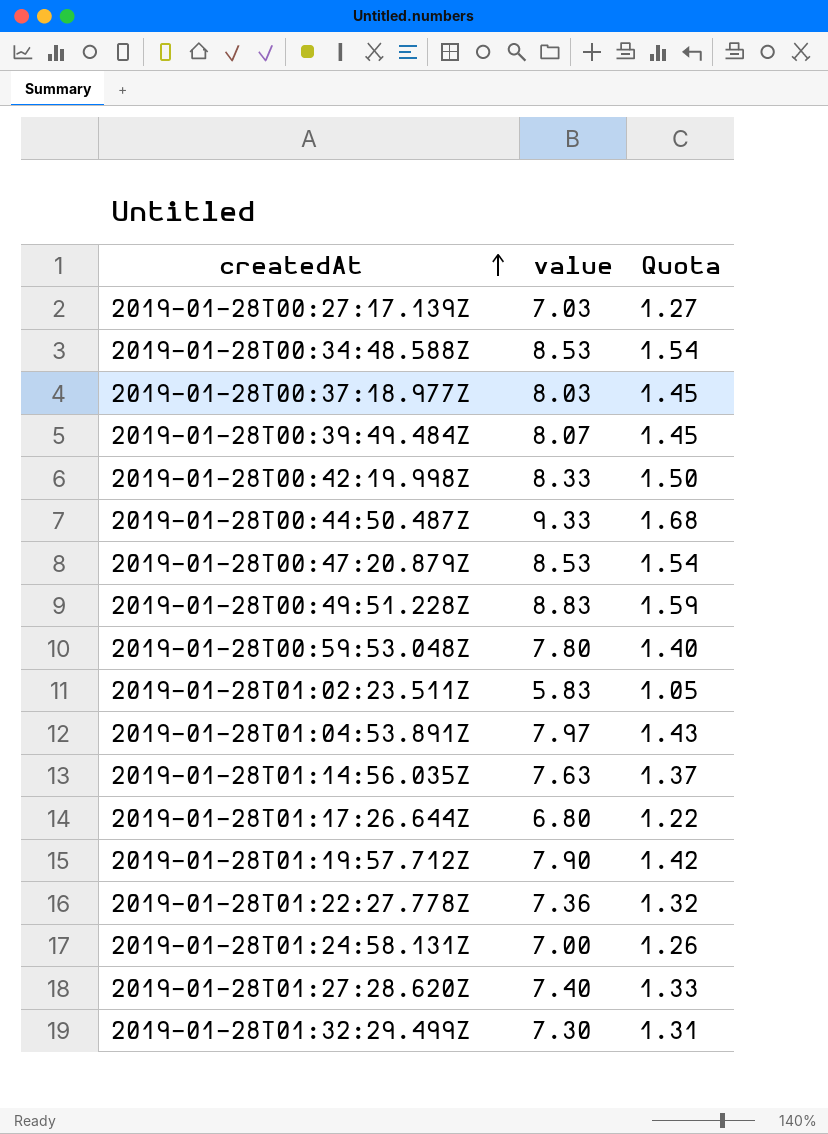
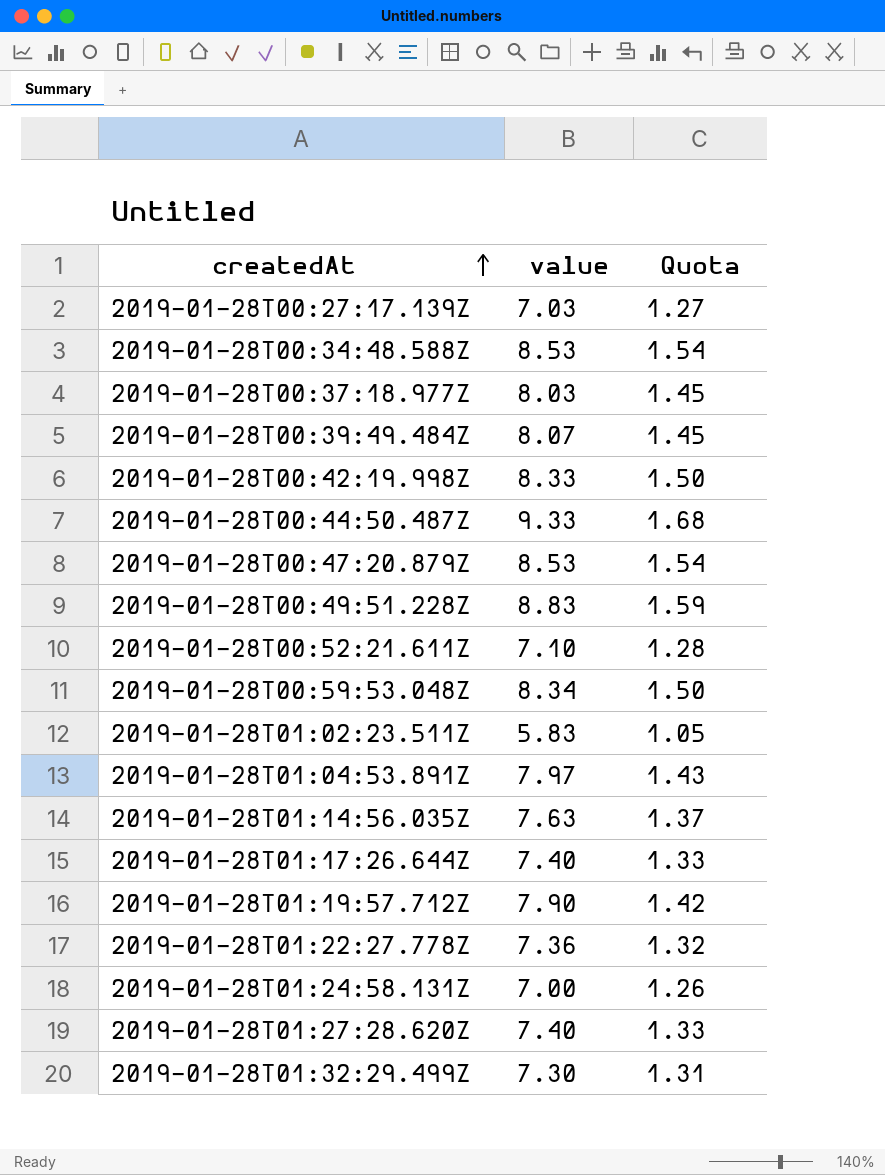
row 2019-01-28T00:52:21.611Z: none -> 7.10 | 1.28
2019-01-28T00:59:53.048Z | value: 7.80 -> 8.34
2019-01-28T00:59:53.048Z | Quota: 1.40 -> 1.50
2019-01-28T01:17:26.644Z | value: 6.80 -> 7.40
2019-01-28T01:17:26.644Z | Quota: 1.22 -> 1.33

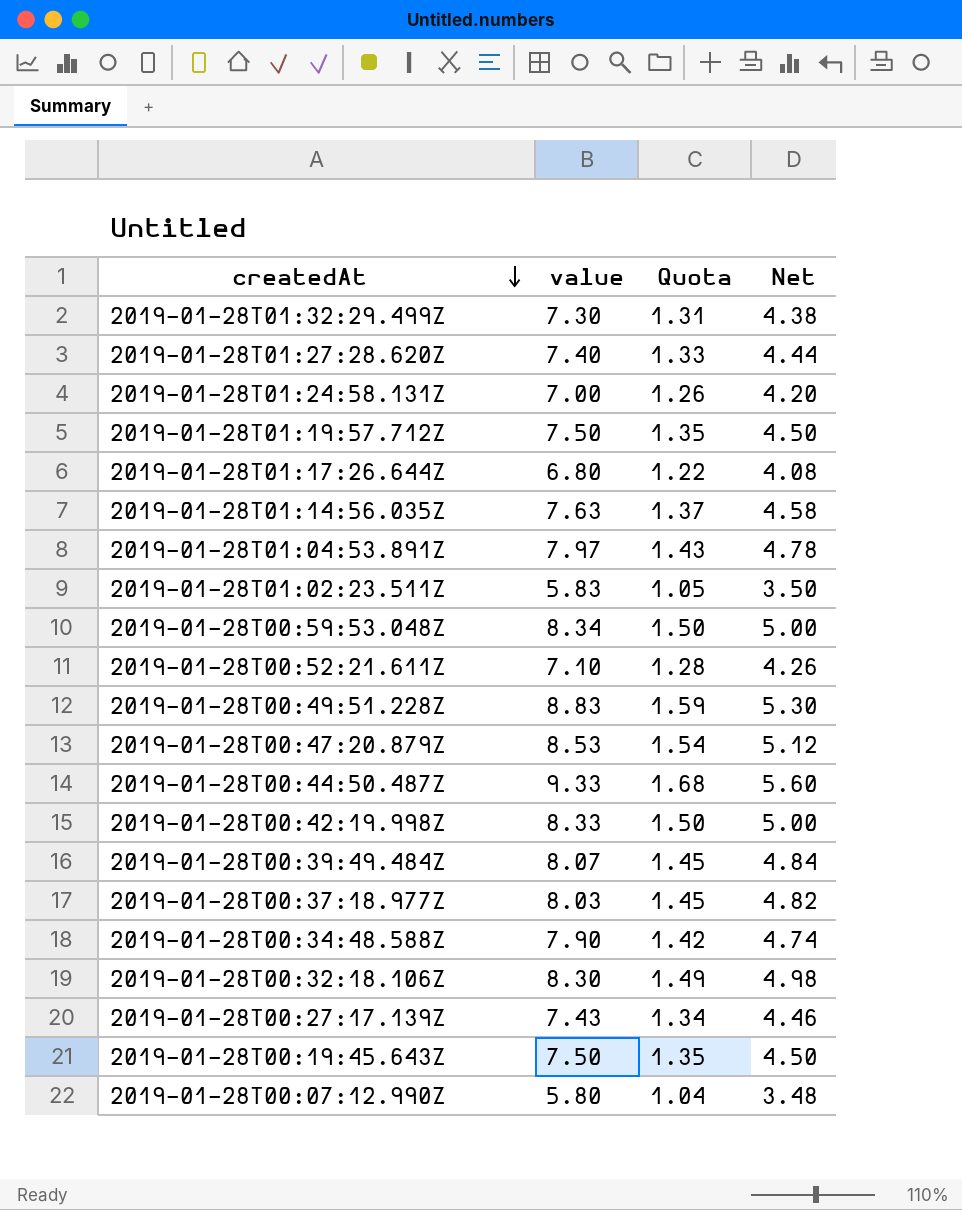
row order: createdAt ascending -> createdAt descending
column Net | formula: none -> [value] * 0.6
row 2019-01-28T01:22:27.778Z: 7.36 | 1.32 -> none
2019-01-28T01:19:57.712Z | value: 7.90 -> 7.50
2019-01-28T01:19:57.712Z | Quota: 1.42 -> 1.35
2019-01-28T01:17:26.644Z | value: 7.40 -> 6.80
2019-01-28T01:17:26.644Z | Quota: 1.33 -> 1.22
2019-01-28T00:34:48.588Z | value: 8.53 -> 7.90
2019-01-28T00:34:48.588Z | Quota: 1.54 -> 1.42
row 2019-01-28T00:32:18.106Z: none -> 8.30 | 1.49 | 4.98
2019-01-28T00:27:17.139Z | value: 7.03 -> 7.43
2019-01-28T00:27:17.139Z | Quota: 1.27 -> 1.34
row 2019-01-28T00:19:45.643Z: none -> 7.50 | 1.35 | 4.50
row 2019-01-28T00:07:12.990Z: none -> 5.80 | 1.04 | 3.48

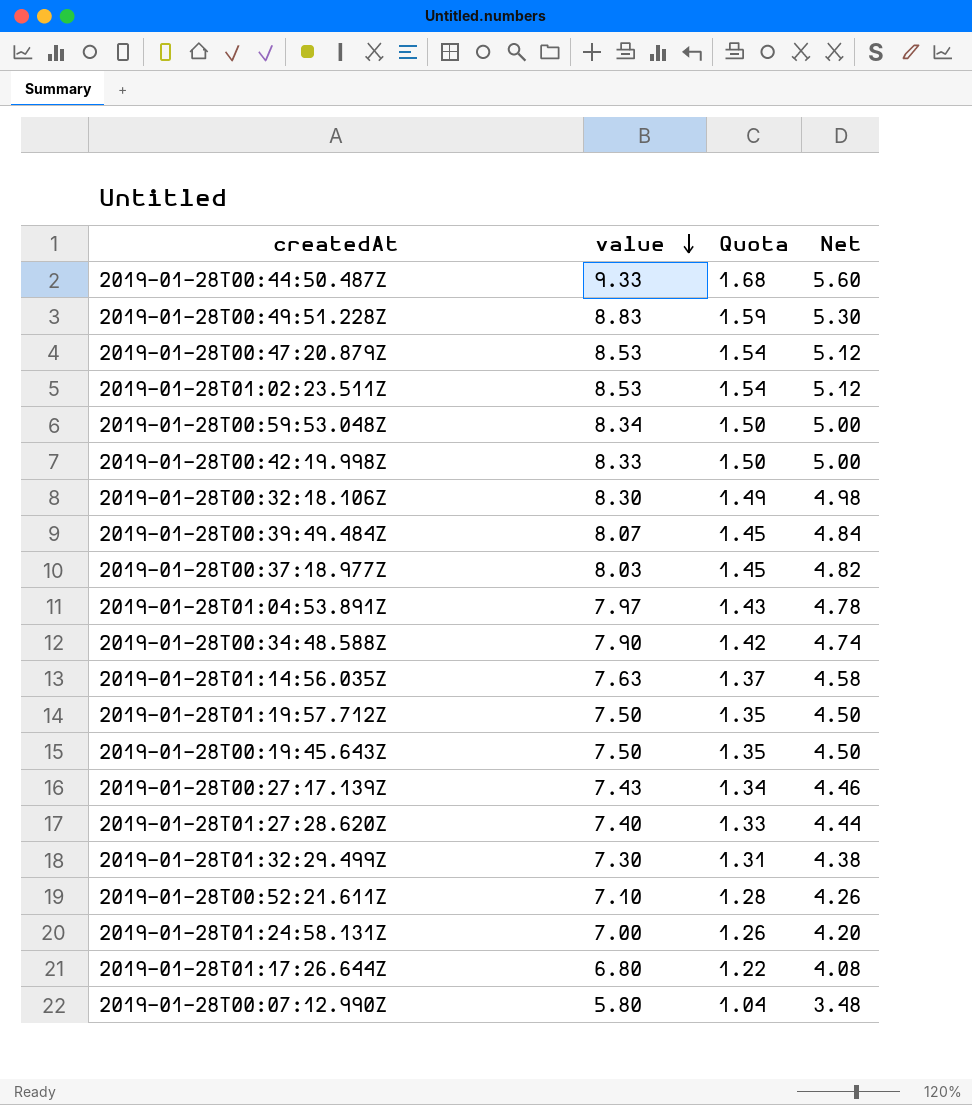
row order: createdAt descending -> value descending
2019-01-28T01:02:23.511Z | value: 5.83 -> 8.53
2019-01-28T01:02:23.511Z | Quota: 1.05 -> 1.54
2019-01-28T01:02:23.511Z | Net: 3.50 -> 5.12

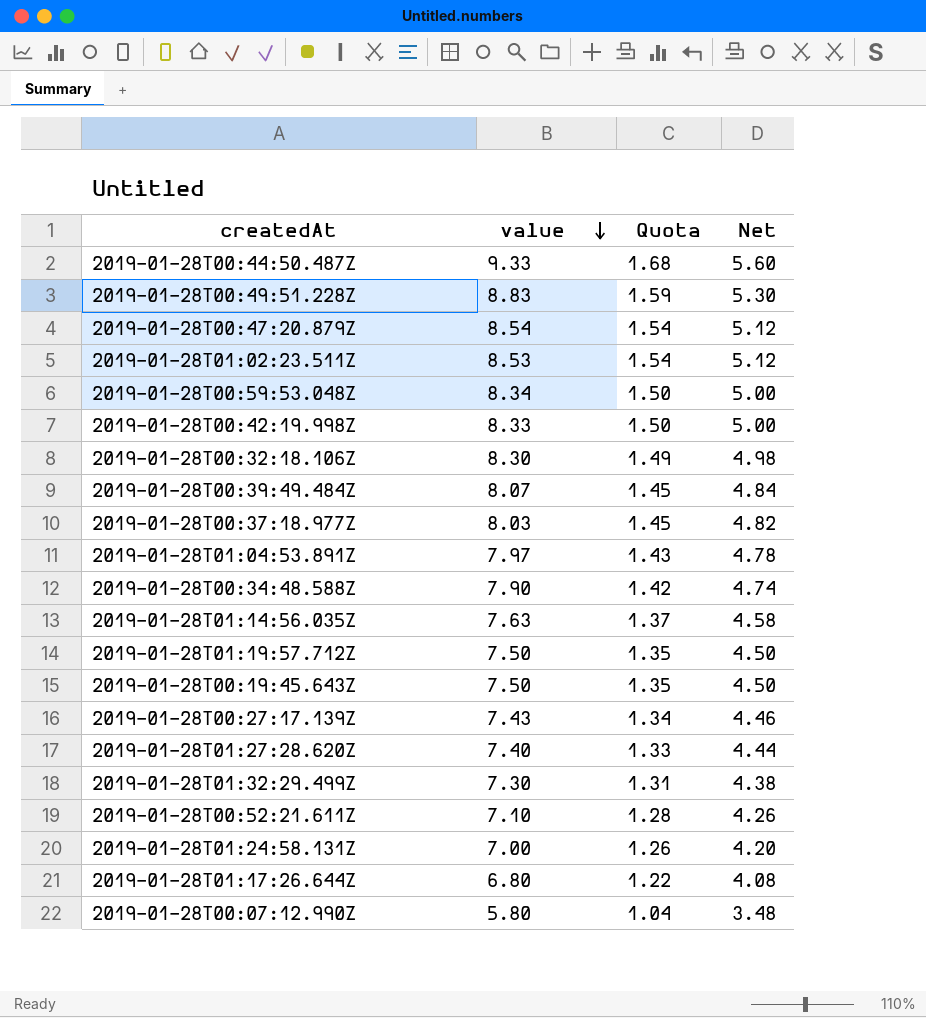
2019-01-28T00:47:20.879Z | value: 8.53 -> 8.54

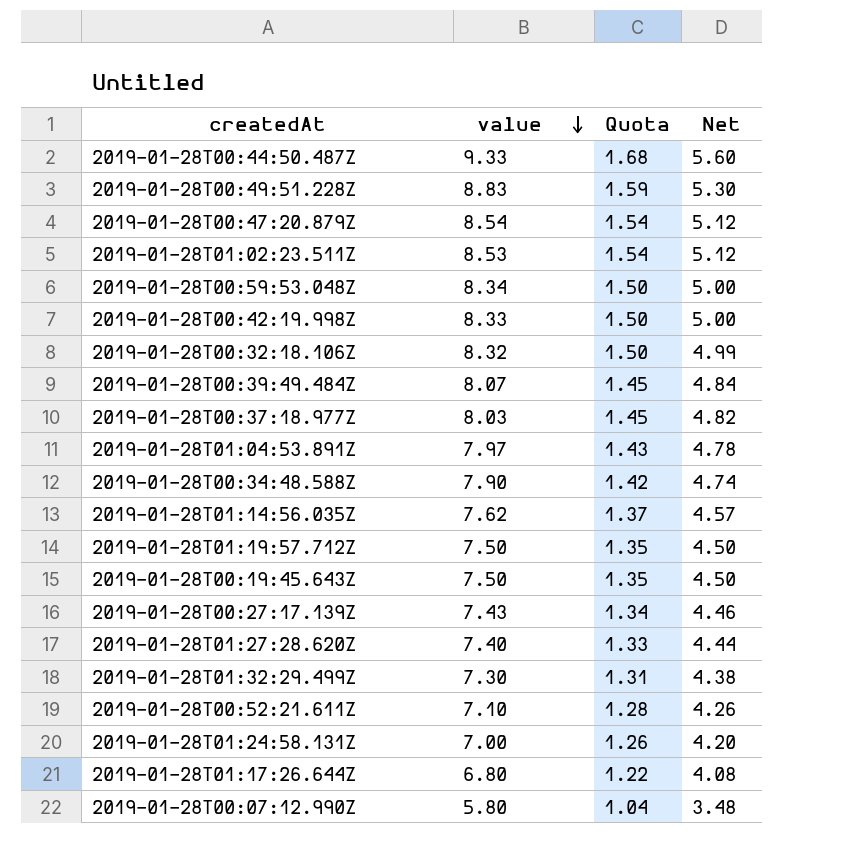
2019-01-28T00:32:18.106Z | value: 8.30 -> 8.32
2019-01-28T00:32:18.106Z | Quota: 1.49 -> 1.50
2019-01-28T00:32:18.106Z | Net: 4.98 -> 4.99
2019-01-28T01:14:56.035Z | value: 7.63 -> 7.62
2019-01-28T01:14:56.035Z | Net: 4.58 -> 4.57

